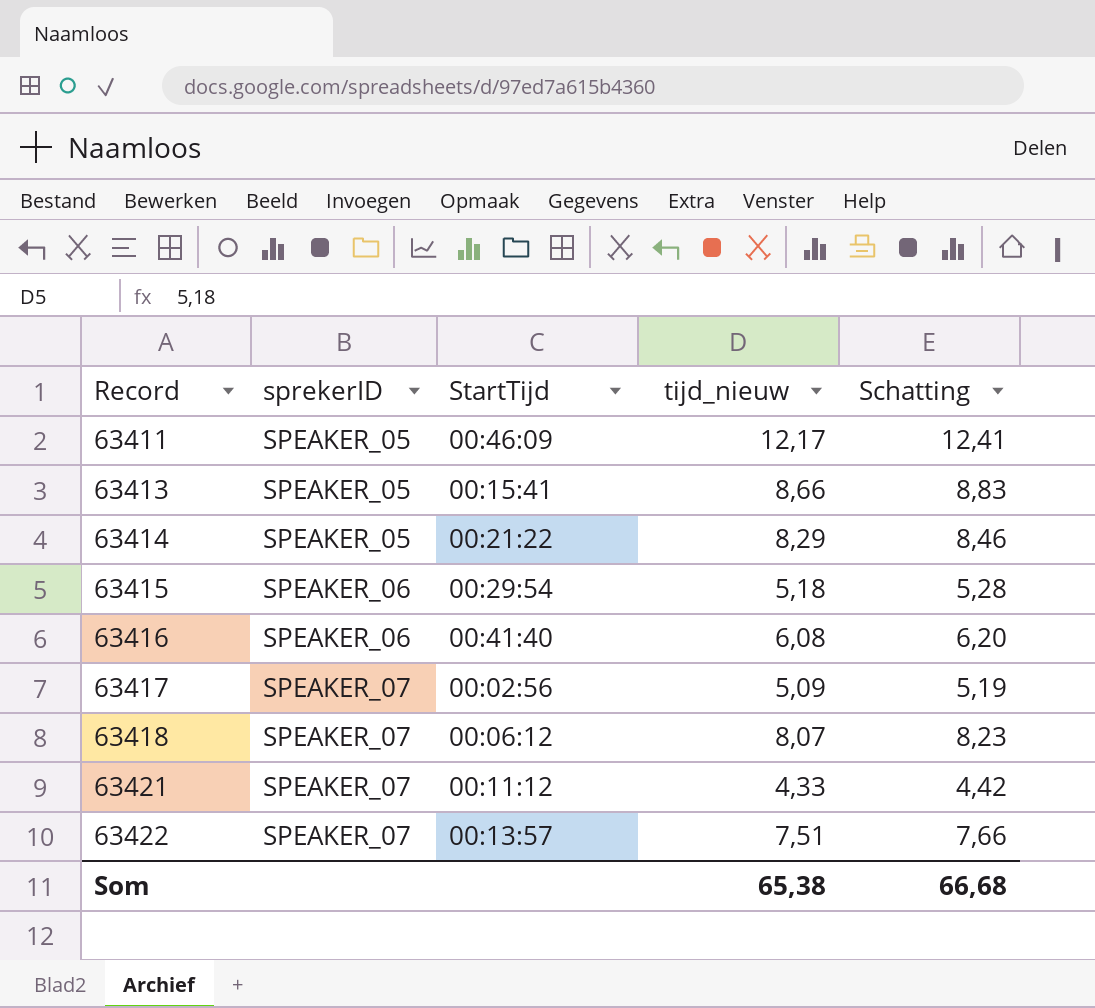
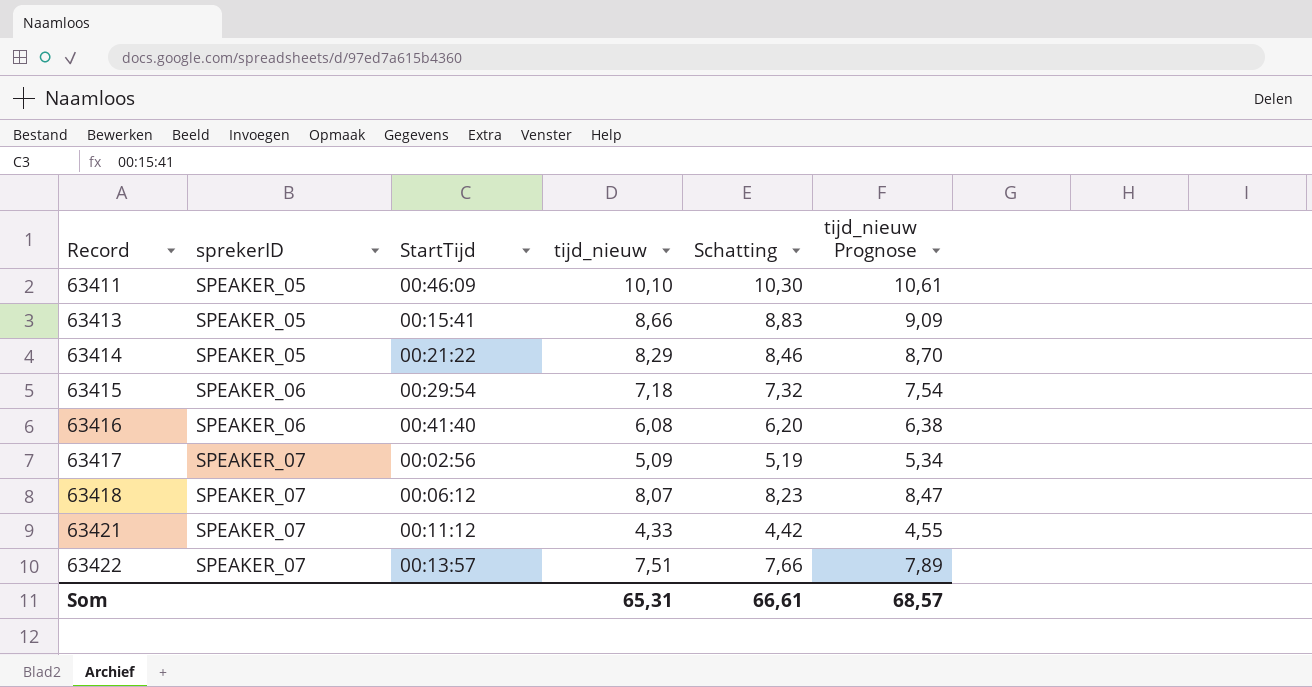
column tijd_nieuw Prognose | formula: none -> [tijd_nieuw] * 1,05
63411 | tijd_nieuw: 12,17 -> 10,10
63411 | Schatting: 12,41 -> 10,30
63415 | tijd_nieuw: 5,18 -> 7,18
63415 | Schatting: 5,28 -> 7,32
Som | tijd_nieuw: 65,38 -> 65,31
Som | Schatting: 66,68 -> 66,61

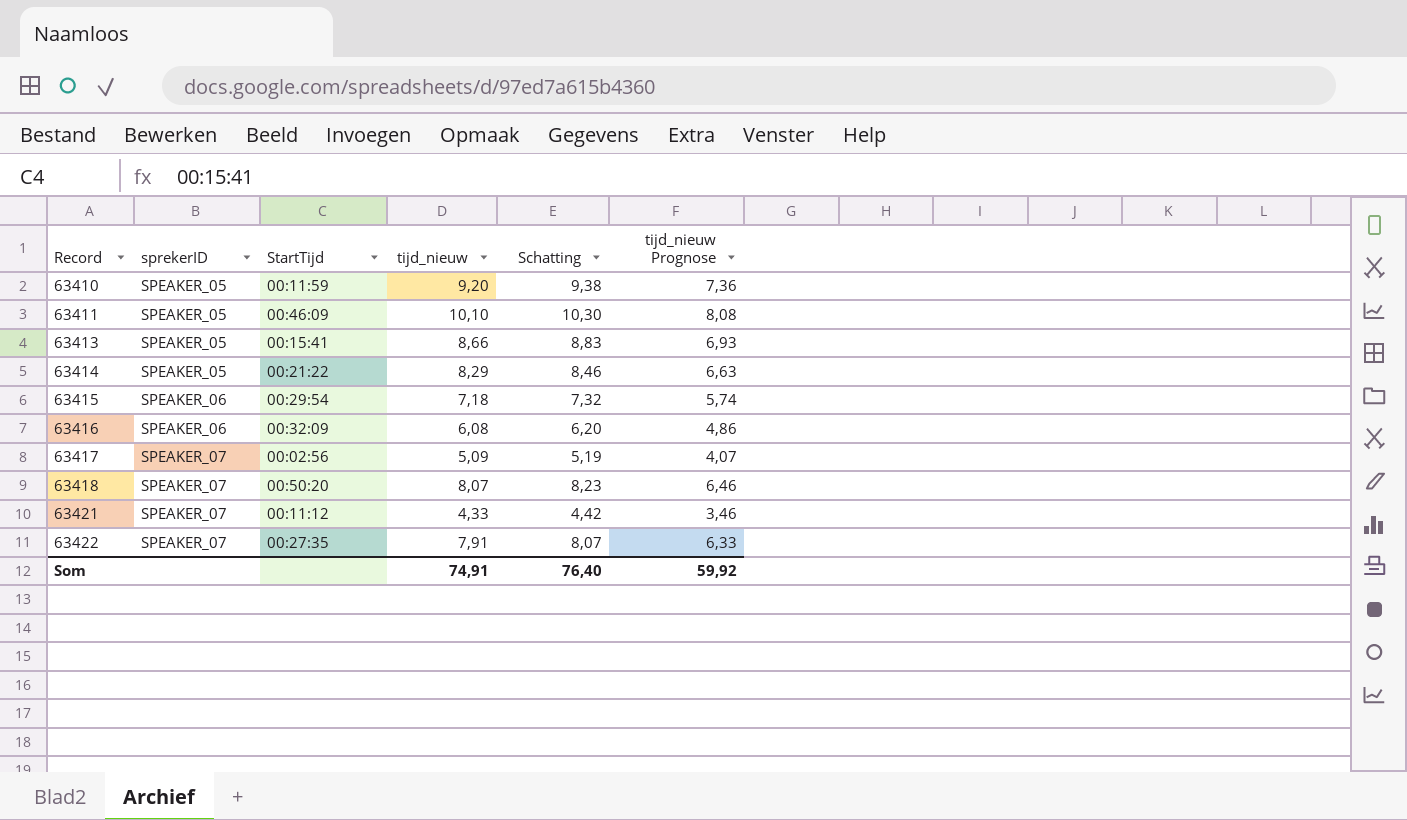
column tijd_nieuw Prognose | formula: [tijd_nieuw] * 1,05 -> [tijd_nieuw] * 0,8
row 63410: none -> SPEAKER_05 | 00:11:59 | 9,20 | 9,38 | 7,36
63416 | StartTijd: 00:41:40 -> 00:32:09
63418 | StartTijd: 00:06:12 -> 00:50:20
63422 | StartTijd: 00:13:57 -> 00:27:35
63422 | tijd_nieuw: 7,51 -> 7,91
63422 | Schatting: 7,66 -> 8,07
Som | tijd_nieuw: 65,31 -> 74,91
Som | Schatting: 66,61 -> 76,40
Som | tijd_nieuw Prognose: 68,57 -> 59,92

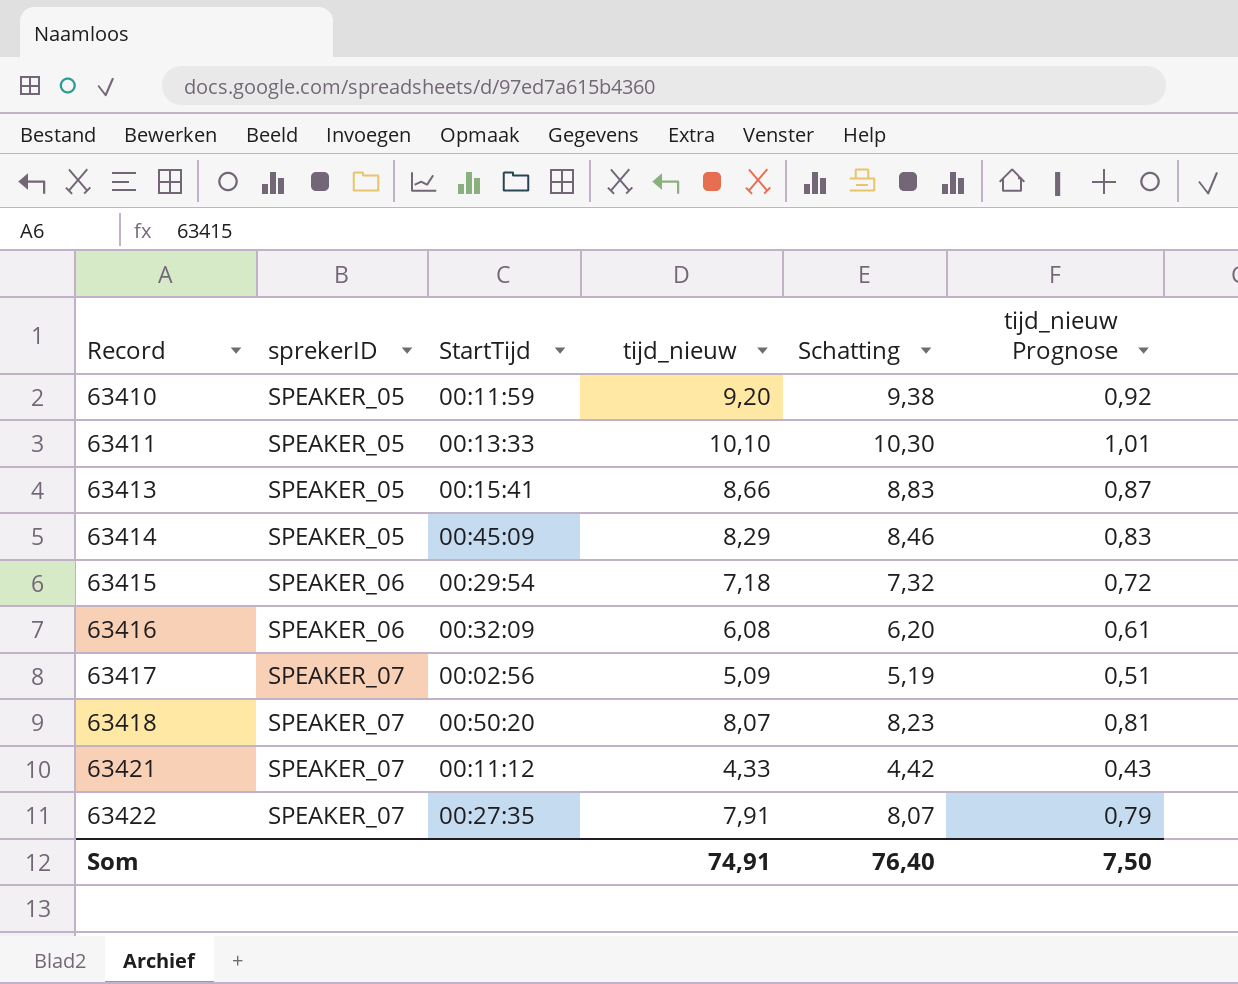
column tijd_nieuw Prognose | formula: [tijd_nieuw] * 0,8 -> [tijd_nieuw] * 0,1
63411 | StartTijd: 00:46:09 -> 00:13:33
63414 | StartTijd: 00:21:22 -> 00:45:09
Som | tijd_nieuw Prognose: 59,92 -> 7,50

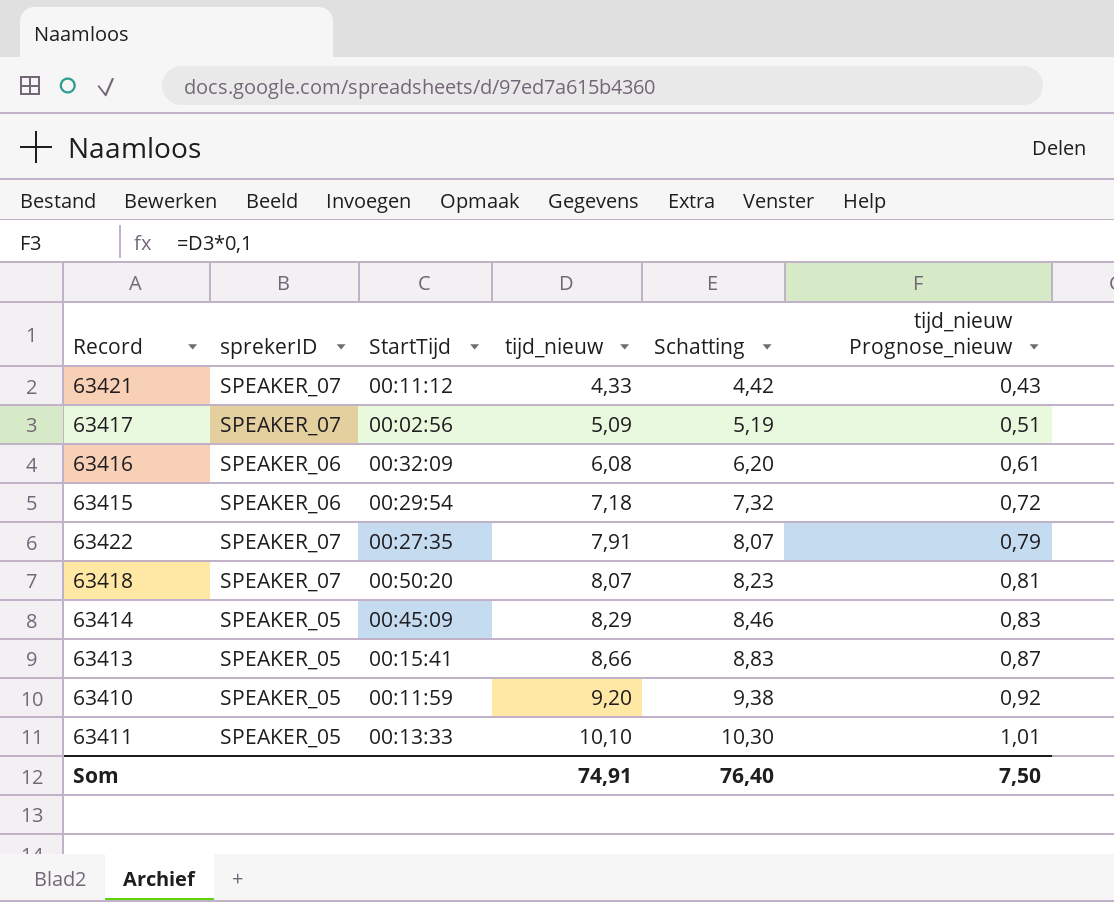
row order: Record ascending -> tijd_nieuw ascending
column name: tijd_nieuw Prognose -> tijd_nieuw Prognose_nieuw

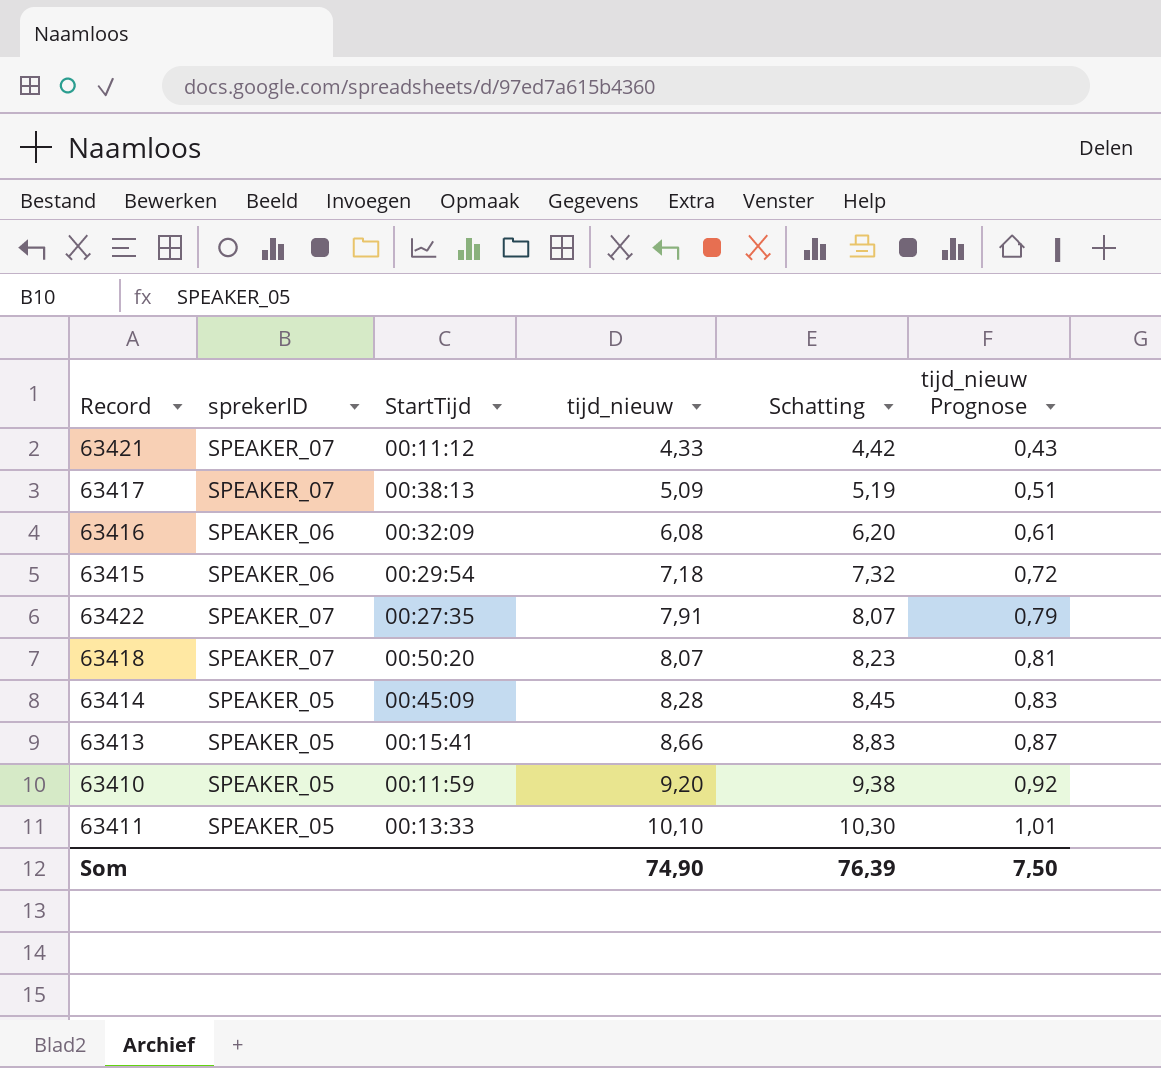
column name: tijd_nieuw Prognose_nieuw -> tijd_nieuw Prognose
63417 | StartTijd: 00:02:56 -> 00:38:13
63414 | tijd_nieuw: 8,29 -> 8,28
63414 | Schatting: 8,46 -> 8,45
Som | tijd_nieuw: 74,91 -> 74,90
Som | Schatting: 76,40 -> 76,39

